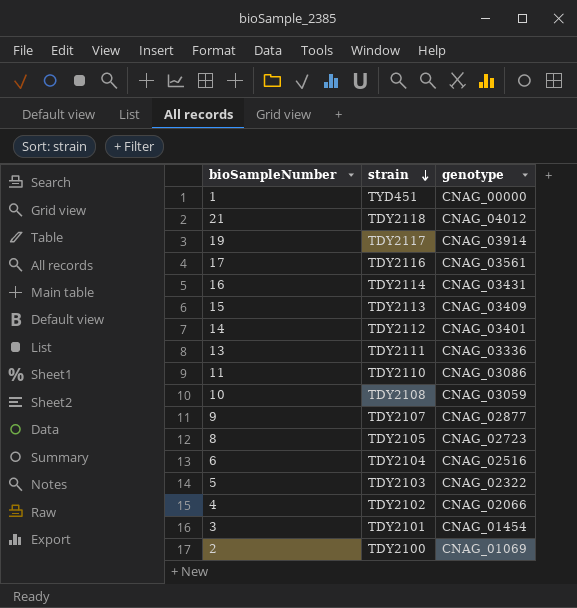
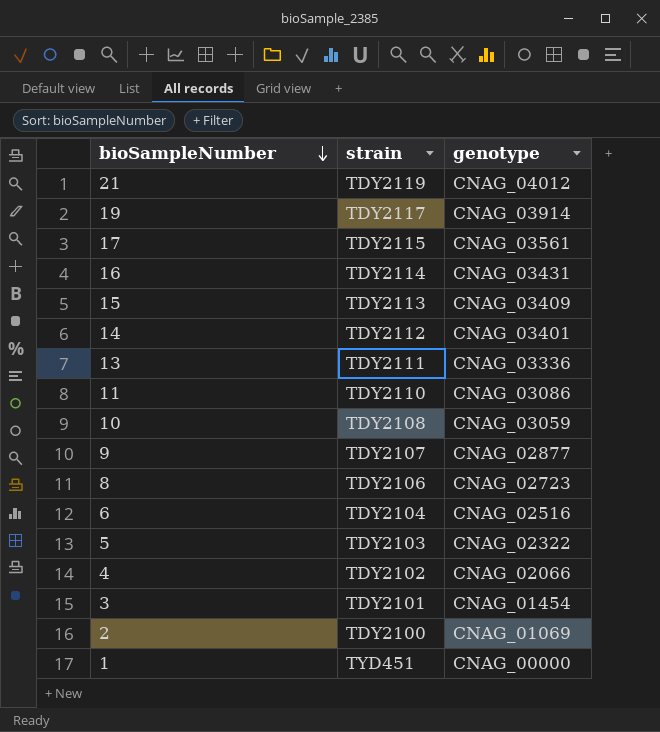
row order: strain descending -> bioSampleNumber descending
21 | strain: TDY2118 -> TDY2119
17 | strain: TDY2116 -> TDY2115
8 | strain: TDY2105 -> TDY2106

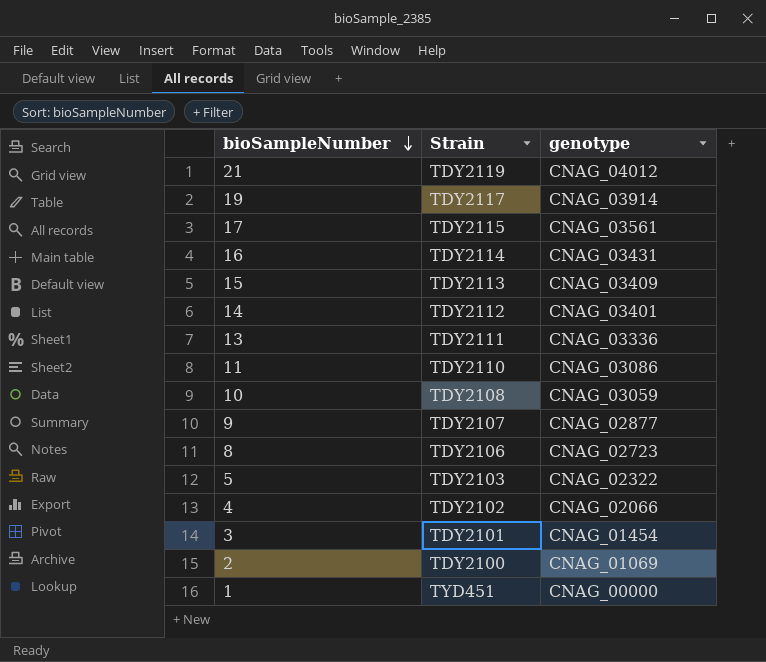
column name: strain -> Strain
row 6: TDY2104 | CNAG_02516 -> none

